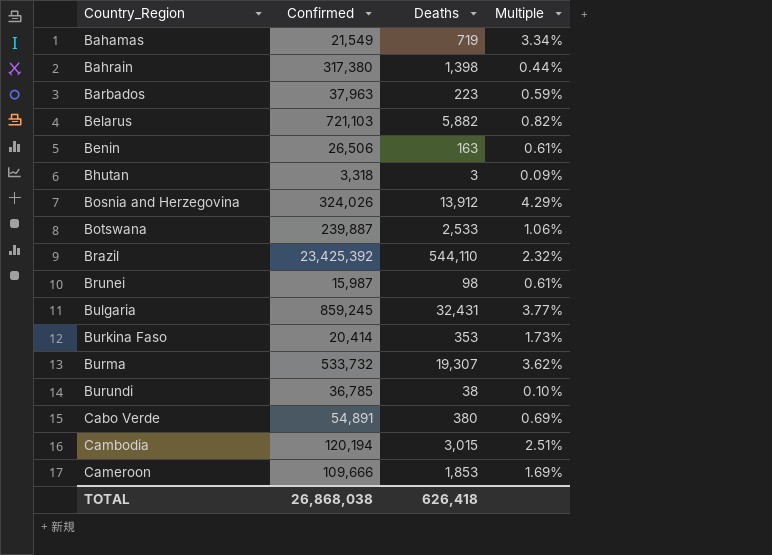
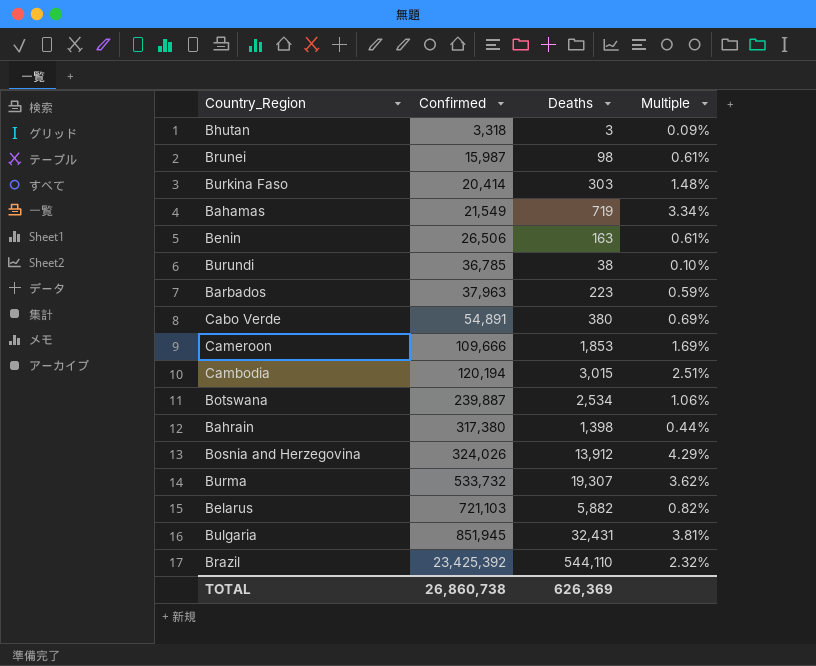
row order: Country_Region ascending -> Confirmed ascending
Burkina Faso | Deaths: 353 -> 303
Burkina Faso | Multiple: 1.73% -> 1.48%
Botswana | Deaths: 2,533 -> 2,534
Bulgaria | Confirmed: 859,245 -> 851,945
Bulgaria | Multiple: 3.77% -> 3.81%
TOTAL | Confirmed: 26,868,038 -> 26,860,738
TOTAL | Deaths: 626,418 -> 626,369

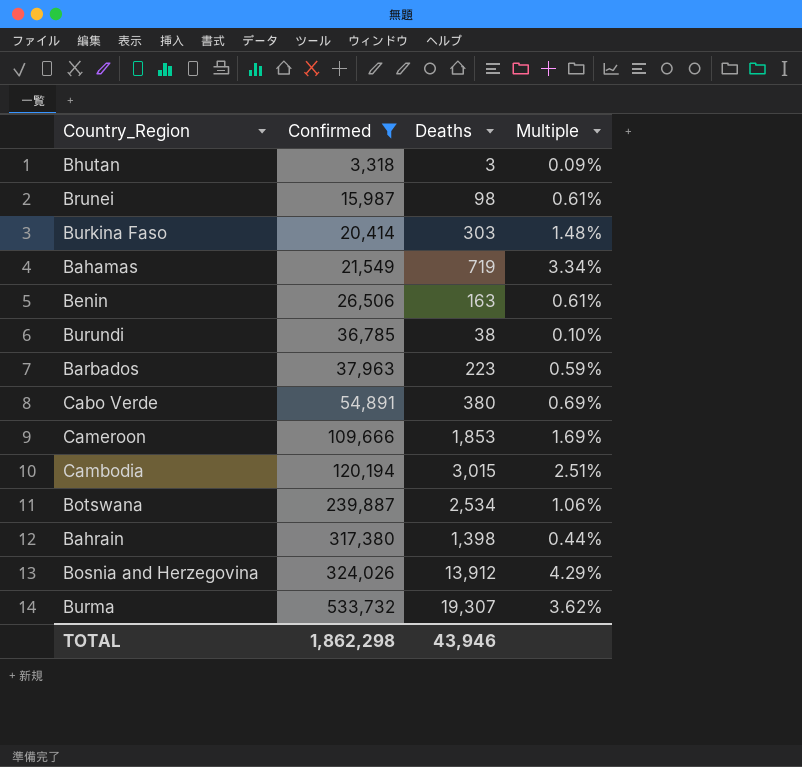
filter: none -> Confirmed <= 533,732
TOTAL | Confirmed: 26,860,738 -> 1,862,298
TOTAL | Deaths: 626,369 -> 43,946

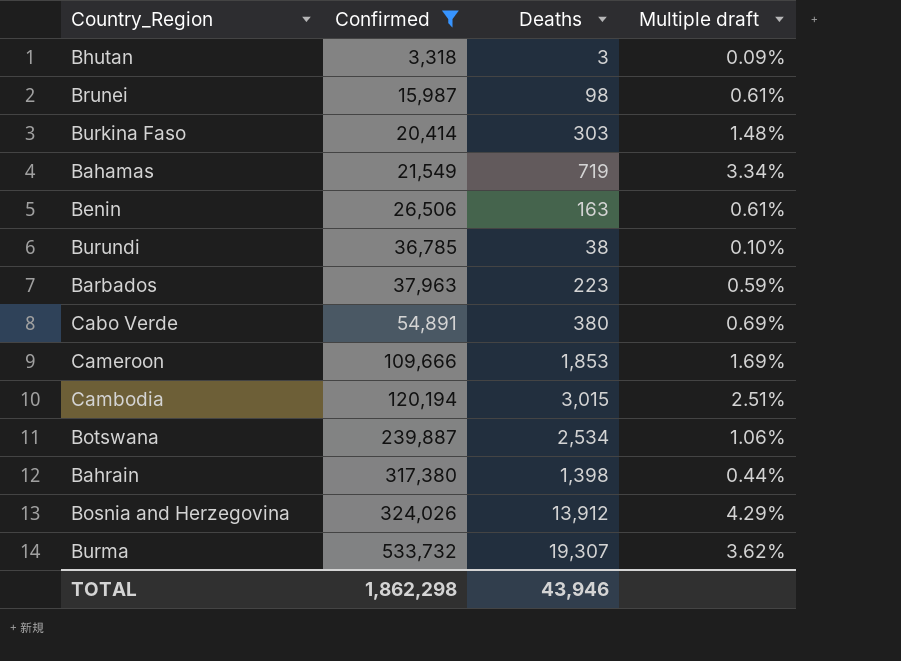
column name: Multiple -> Multiple draft

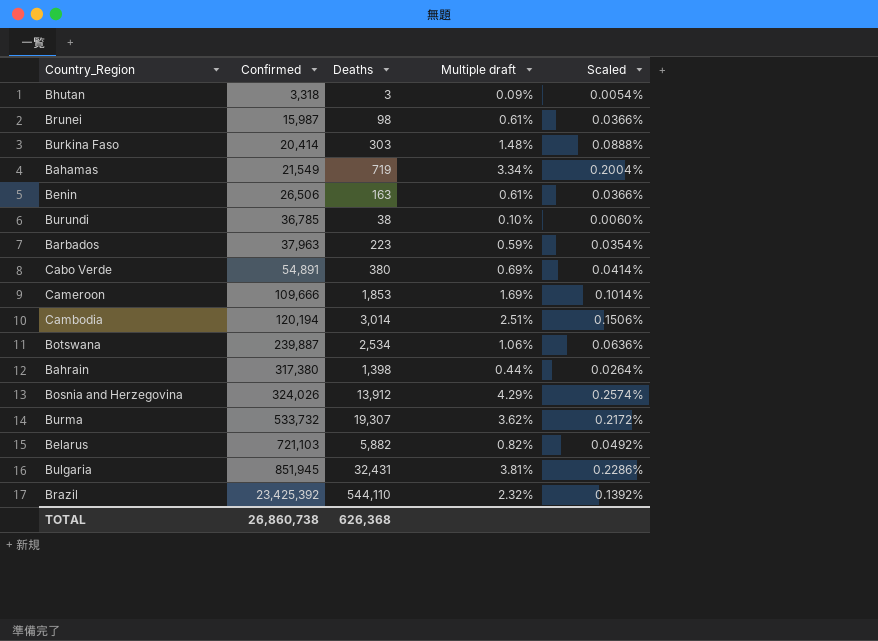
filter: Confirmed <= 533,732 -> none
column Scaled | formula: none -> [Multiple draft] * 0.06
Cambodia | Deaths: 3,015 -> 3,014
TOTAL | Confirmed: 1,862,298 -> 26,860,738
TOTAL | Deaths: 43,946 -> 626,368

